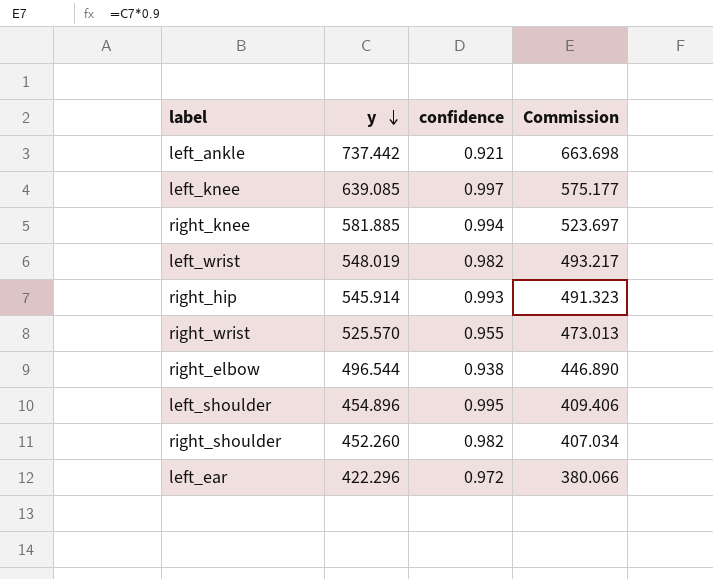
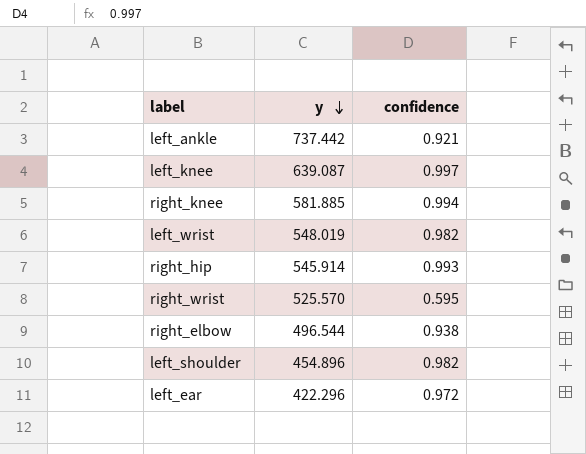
column Commission | formula: [y] * 0.9 -> none
row right_shoulder: 452.260 | 0.982 | 407.034 -> none
left_knee | y: 639.085 -> 639.087
right_wrist | confidence: 0.955 -> 0.595
left_shoulder | confidence: 0.995 -> 0.982

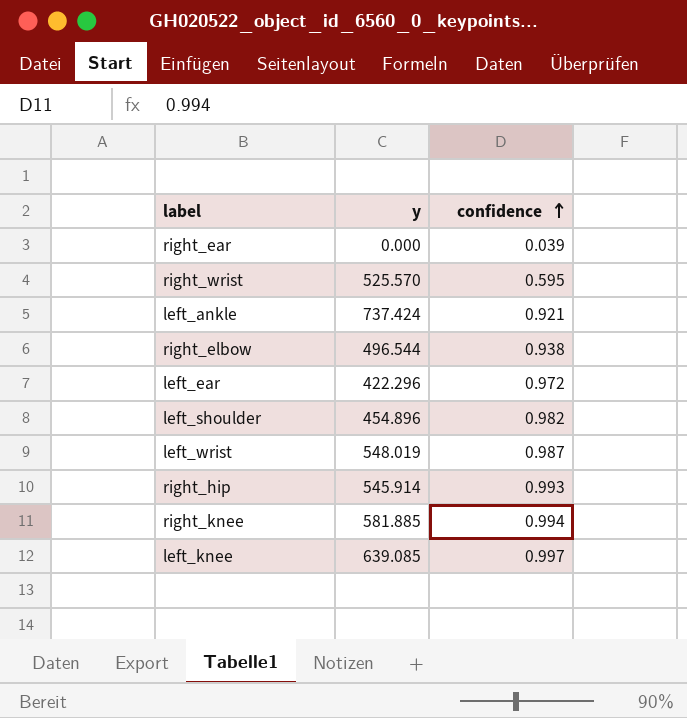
row order: y descending -> confidence ascending
row right_ear: none -> 0.000 | 0.039
left_ankle | y: 737.442 -> 737.424
left_wrist | confidence: 0.982 -> 0.987
left_knee | y: 639.087 -> 639.085

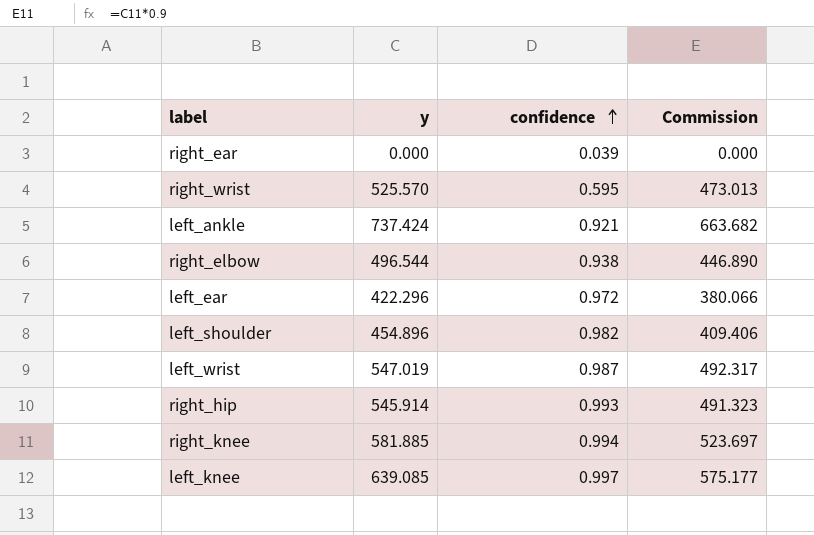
column Commission | formula: none -> [y] * 0.9
left_wrist | y: 548.019 -> 547.019

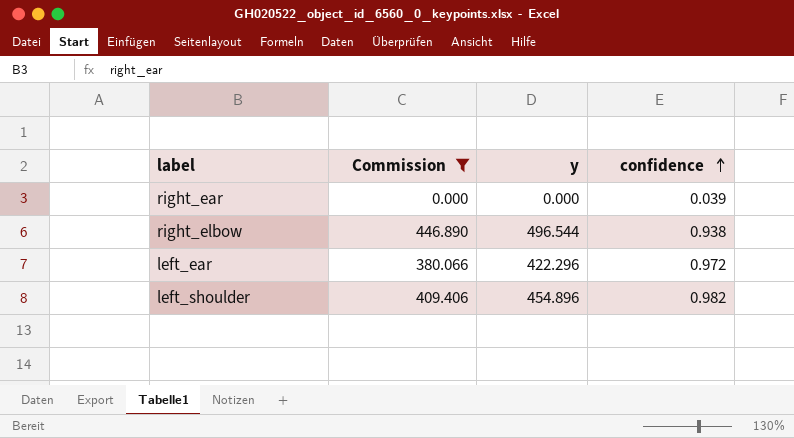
filter: none -> Commission <= 446.890
column Commission | position: 4 -> 2

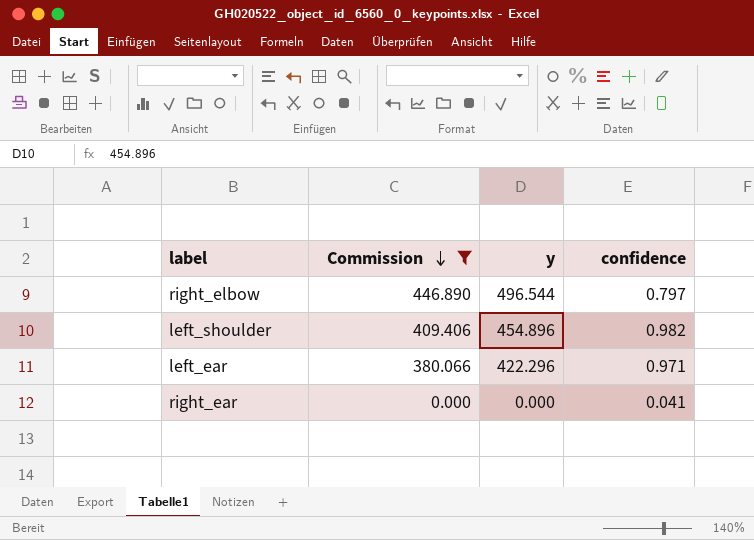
row order: confidence ascending -> Commission descending
right_elbow | confidence: 0.938 -> 0.797
left_ear | confidence: 0.972 -> 0.971
right_ear | confidence: 0.039 -> 0.041

